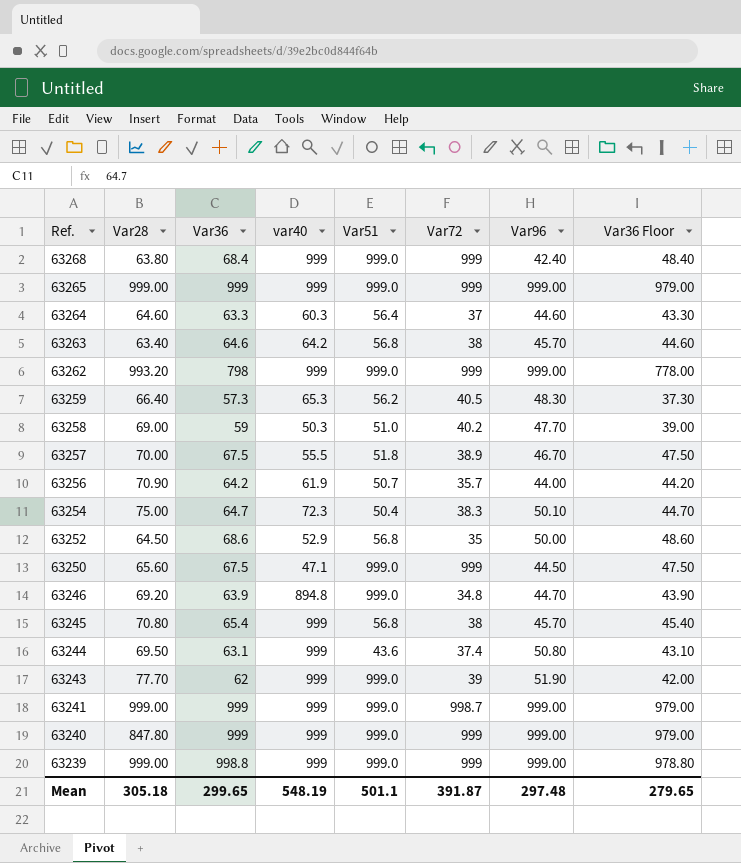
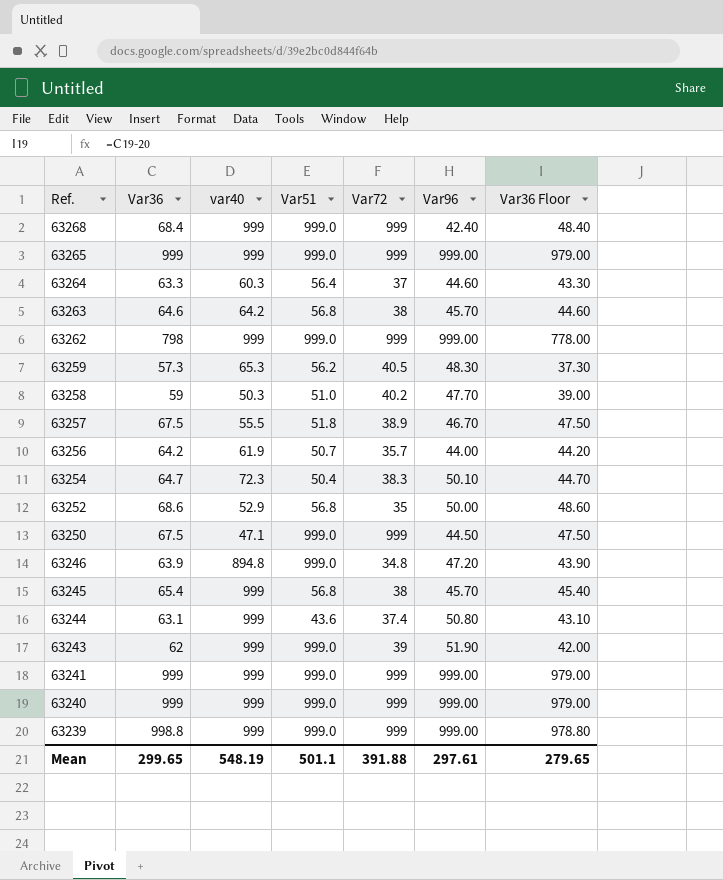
column Var28 | position: 2 -> none
63246 | Var96: 44.70 -> 47.20
63241 | Var72: 998.7 -> 999
Mean | Var72: 391.87 -> 391.88
Mean | Var96: 297.48 -> 297.61

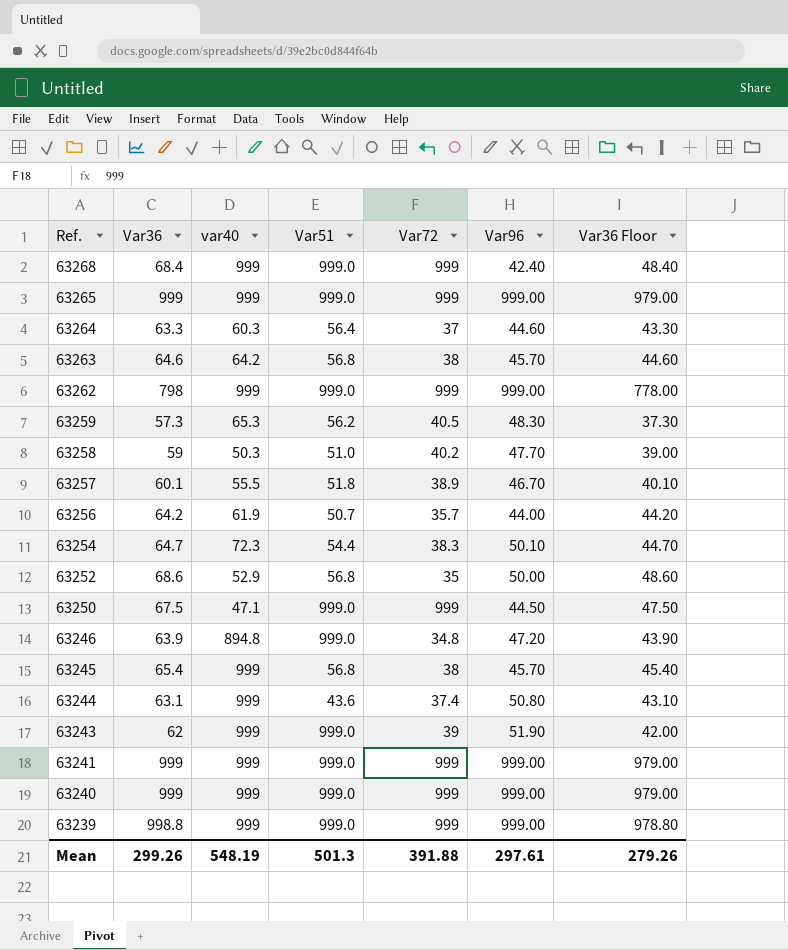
63257 | Var36: 67.5 -> 60.1
63257 | Var36 Floor: 47.50 -> 40.10
63254 | Var51: 50.4 -> 54.4
Mean | Var36: 299.65 -> 299.26
Mean | Var51: 501.1 -> 501.3
Mean | Var36 Floor: 279.65 -> 279.26

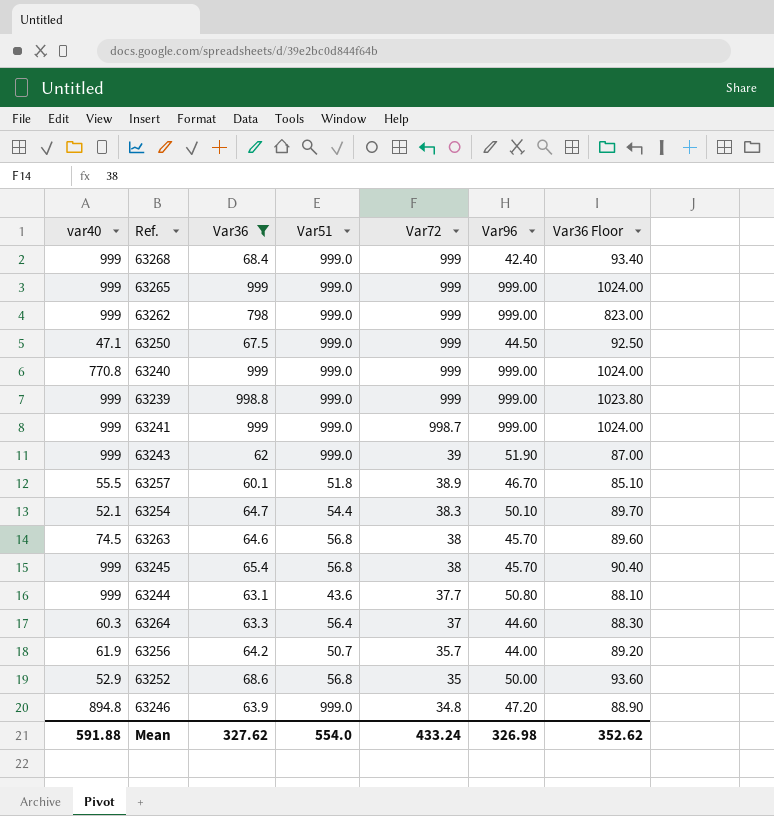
filter: none -> Var36 >= 60.1
row order: Ref. descending -> Var72 descending
column var40 | position: 3 -> 1
column Var36 Floor | formula: [Var36] - 20 -> [Var36] + 25
63240 | var40: 999 -> 770.8
63241 | Var72: 999 -> 998.7
63254 | var40: 72.3 -> 52.1
63263 | var40: 64.2 -> 74.5
63244 | Var72: 37.4 -> 37.7
Mean | var40: 548.19 -> 591.88
Mean | Var36: 299.26 -> 327.62
Mean | Var51: 501.3 -> 554.0
Mean | Var72: 391.88 -> 433.24
Mean | Var96: 297.61 -> 326.98
Mean | Var36 Floor: 279.26 -> 352.62

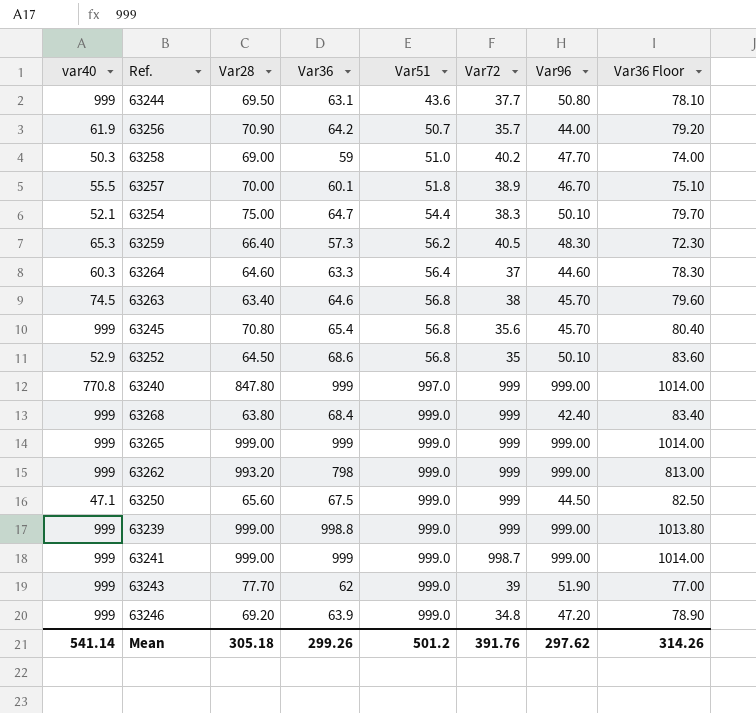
filter: Var36 >= 60.1 -> none
row order: Var72 descending -> Var51 ascending
column Var28 | position: none -> 3
column Var36 Floor | formula: [Var36] + 25 -> [Var36] + 15
63245 | Var72: 38 -> 35.6
63252 | Var96: 50.00 -> 50.10
63240 | Var51: 999.0 -> 997.0
63246 | var40: 894.8 -> 999
Mean | var40: 591.88 -> 541.14
Mean | Var36: 327.62 -> 299.26
Mean | Var51: 554.0 -> 501.2
Mean | Var72: 433.24 -> 391.76
Mean | Var96: 326.98 -> 297.62
Mean | Var36 Floor: 352.62 -> 314.26

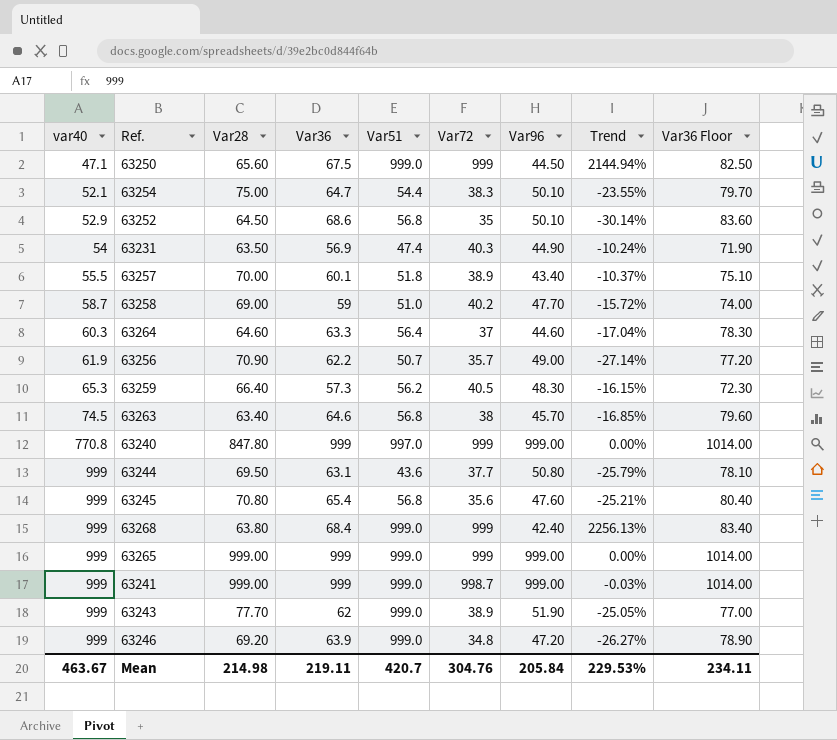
row order: Var51 ascending -> var40 ascending
column Trend | formula: none -> ([Var72] - [Var96]) / [Var96]
row 63262: 999 | 993.20 | 798 | 999.0 | 999 | 999.00 | 813.00 -> none
row 63239: 999 | 999.00 | 998.8 | 999.0 | 999 | 999.00 | 1013.80 -> none
row 63231: none -> 54 | 63.50 | 56.9 | 47.4 | 40.3 | 44.90 | -10.24% | 71.90
63257 | Var96: 46.70 -> 43.40
63258 | var40: 50.3 -> 58.7
63256 | Var36: 64.2 -> 62.2
63256 | Var96: 44.00 -> 49.00
63256 | Var36 Floor: 79.20 -> 77.20
63245 | Var96: 45.70 -> 47.60
63243 | Var72: 39 -> 38.9
Mean | var40: 541.14 -> 463.67
Mean | Var28: 305.18 -> 214.98
Mean | Var36: 299.26 -> 219.11
Mean | Var51: 501.2 -> 420.7
Mean | Var72: 391.76 -> 304.76
Mean | Var96: 297.62 -> 205.84
Mean | Var36 Floor: 314.26 -> 234.11

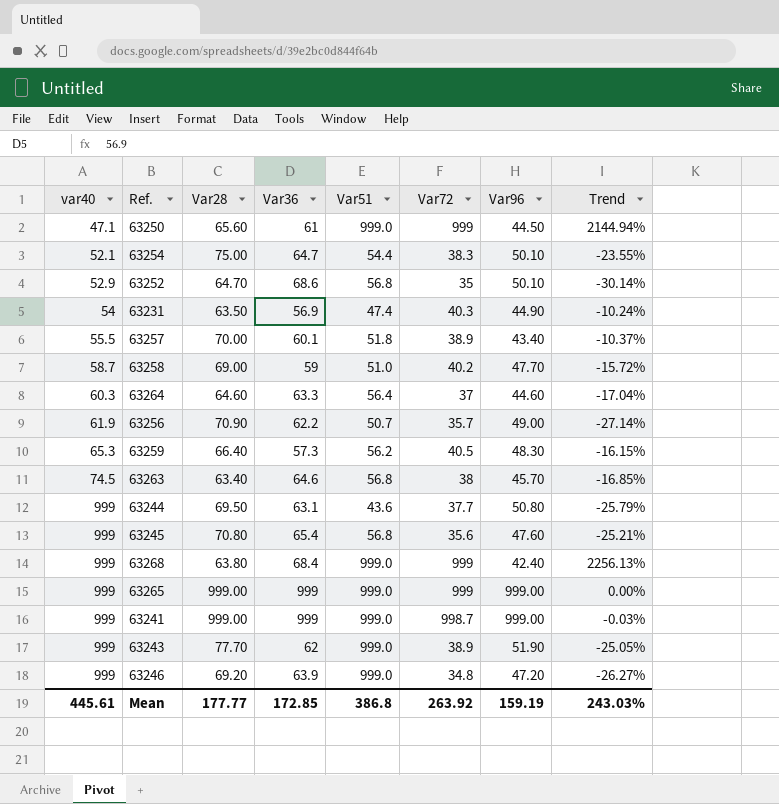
column Var36 Floor | formula: [Var36] + 15 -> none
row 63240: 770.8 | 847.80 | 999 | 997.0 | 999 | 999.00 | 0.00% | 1014.00 -> none
63250 | Var36: 67.5 -> 61
63252 | Var28: 64.50 -> 64.70
Mean | var40: 463.67 -> 445.61
Mean | Var28: 214.98 -> 177.77
Mean | Var36: 219.11 -> 172.85
Mean | Var51: 420.7 -> 386.8
Mean | Var72: 304.76 -> 263.92
Mean | Var96: 205.84 -> 159.19
Mean | Trend: 229.53% -> 243.03%

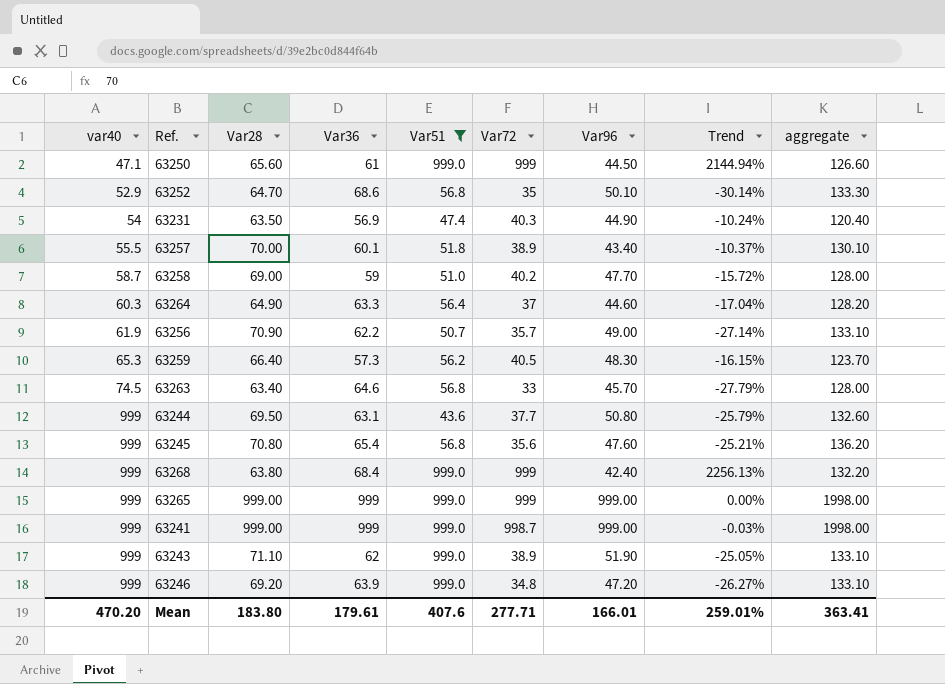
filter: none -> Var51 != 54.4
column aggregate | formula: none -> [Var28] + [Var36]
63264 | Var28: 64.60 -> 64.90
63263 | Var72: 38 -> 33
63263 | Trend: -16.85% -> -27.79%
63243 | Var28: 77.70 -> 71.10
Mean | var40: 445.61 -> 470.20
Mean | Var28: 177.77 -> 183.80
Mean | Var36: 172.85 -> 179.61
Mean | Var51: 386.8 -> 407.6
Mean | Var72: 263.92 -> 277.71
Mean | Var96: 159.19 -> 166.01
Mean | Trend: 243.03% -> 259.01%

